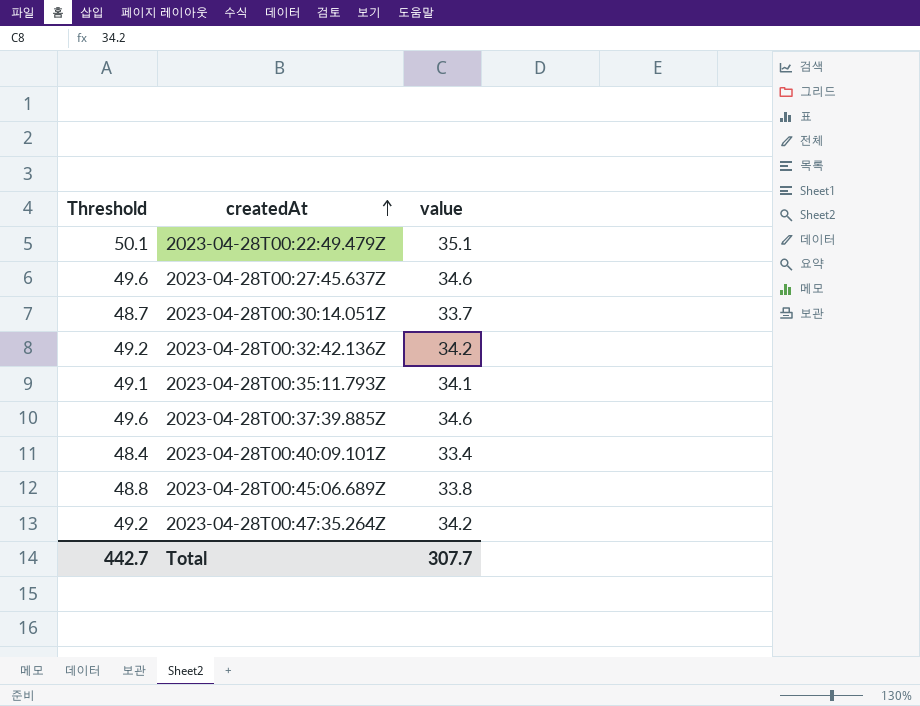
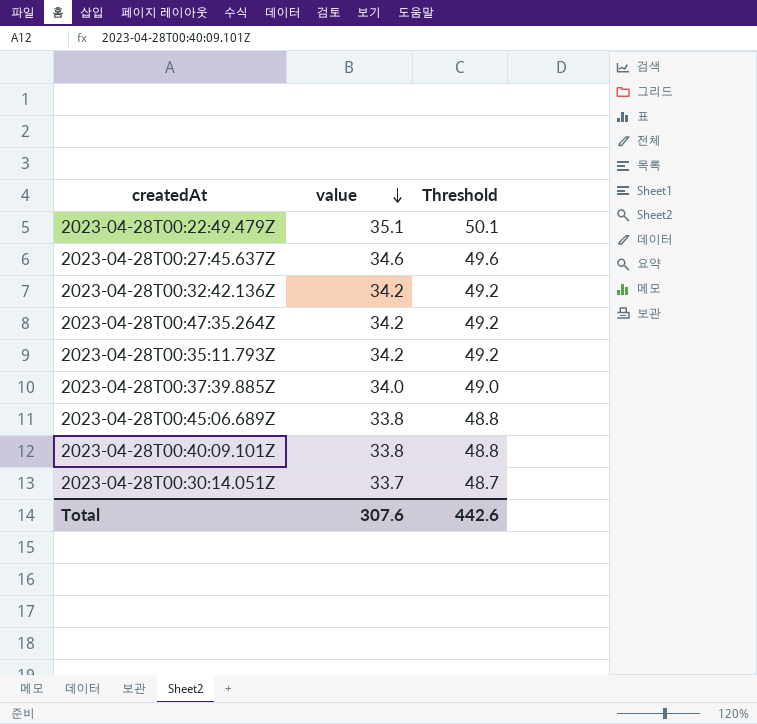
row order: createdAt ascending -> value descending
column Threshold | position: 1 -> 3
2023-04-28T00:35:11.793Z | value: 34.1 -> 34.2
2023-04-28T00:35:11.793Z | Threshold: 49.1 -> 49.2
2023-04-28T00:37:39.885Z | value: 34.6 -> 34.0
2023-04-28T00:37:39.885Z | Threshold: 49.6 -> 49.0
2023-04-28T00:40:09.101Z | value: 33.4 -> 33.8
2023-04-28T00:40:09.101Z | Threshold: 48.4 -> 48.8
Total | value: 307.7 -> 307.6
Total | Threshold: 442.7 -> 442.6

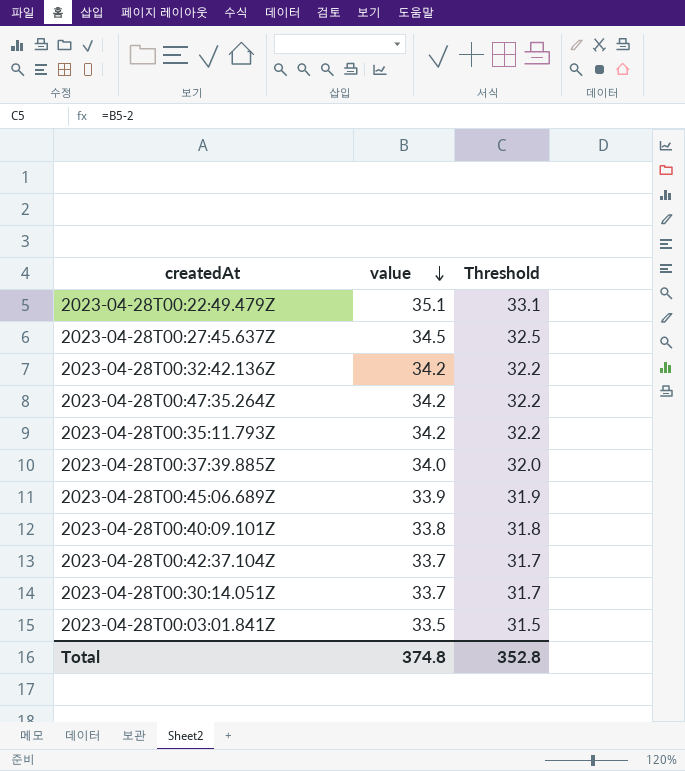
column Threshold | formula: [value] + 15 -> [value] - 2
2023-04-28T00:27:45.637Z | value: 34.6 -> 34.5
2023-04-28T00:45:06.689Z | value: 33.8 -> 33.9
row 2023-04-28T00:42:37.104Z: none -> 33.7 | 31.7
row 2023-04-28T00:03:01.841Z: none -> 33.5 | 31.5
Total | value: 307.6 -> 374.8
Total | Threshold: 442.6 -> 352.8

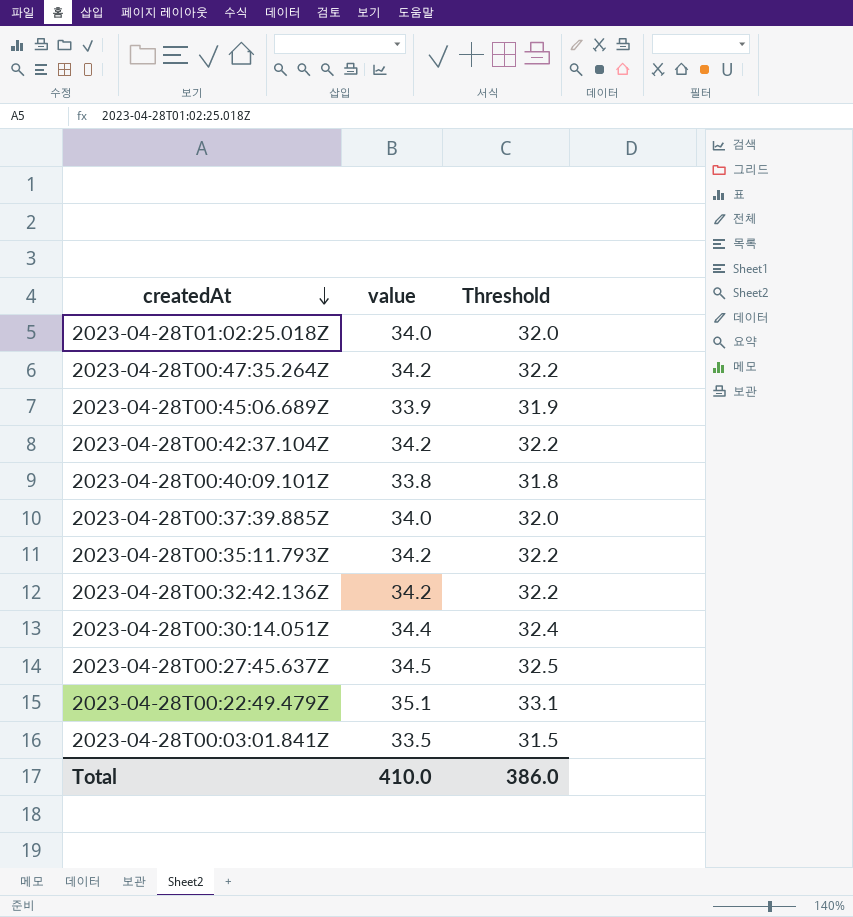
row order: value descending -> createdAt descending
row 2023-04-28T01:02:25.018Z: none -> 34.0 | 32.0
2023-04-28T00:42:37.104Z | value: 33.7 -> 34.2
2023-04-28T00:42:37.104Z | Threshold: 31.7 -> 32.2
2023-04-28T00:30:14.051Z | value: 33.7 -> 34.4
2023-04-28T00:30:14.051Z | Threshold: 31.7 -> 32.4
Total | value: 374.8 -> 410.0
Total | Threshold: 352.8 -> 386.0

